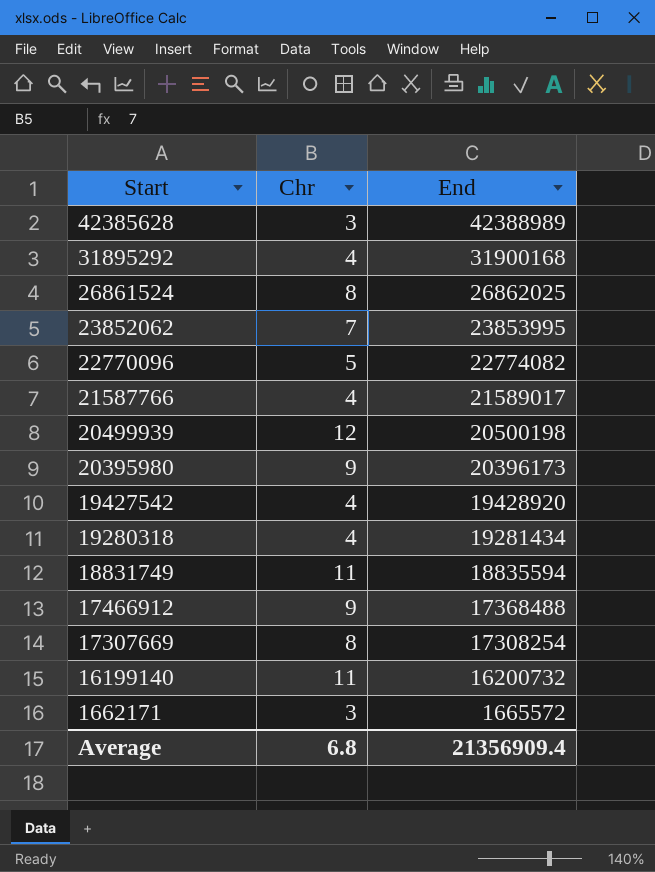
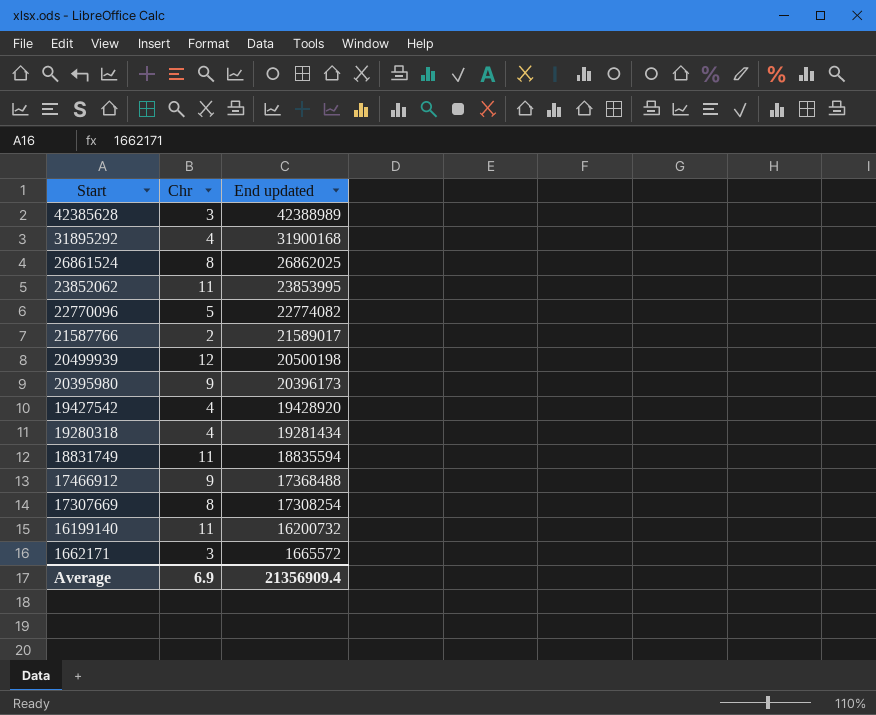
column name: End -> End updated
23852062 | Chr: 7 -> 11
21587766 | Chr: 4 -> 2
Average | Chr: 6.8 -> 6.9

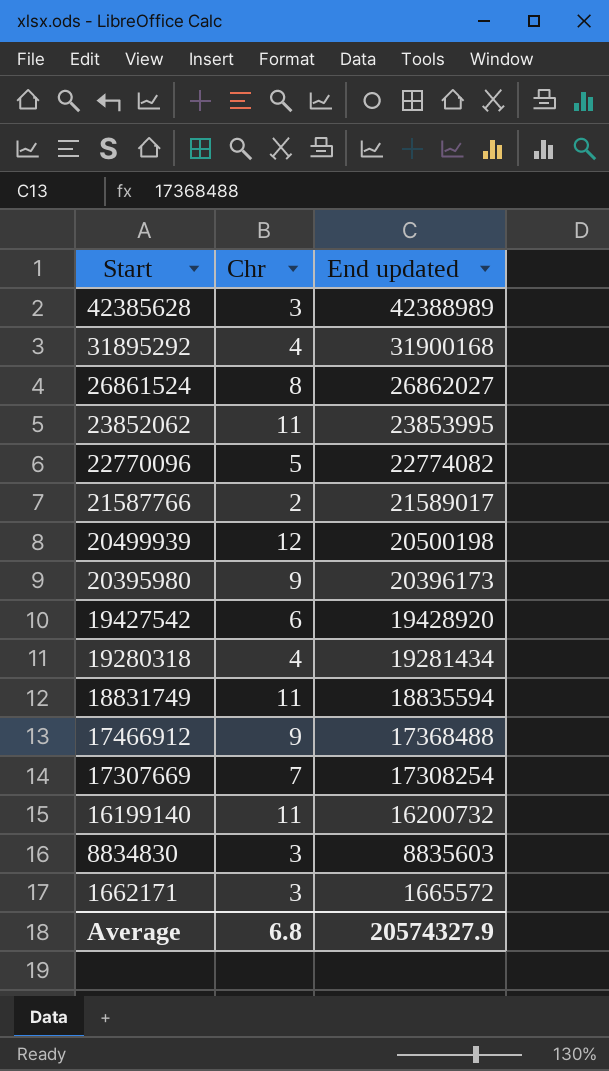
26861524 | End updated: 26862025 -> 26862027
19427542 | Chr: 4 -> 6
17307669 | Chr: 8 -> 7
row 8834830: none -> 3 | 8835603
Average | Chr: 6.9 -> 6.8
Average | End updated: 21356909.4 -> 20574327.9

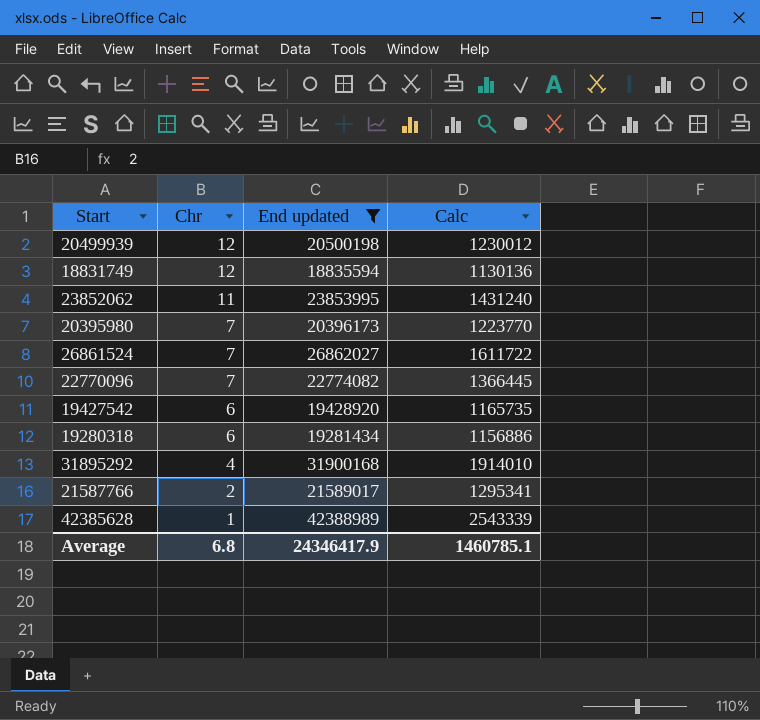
filter: none -> End updated >= 18835594
row order: Start descending -> Chr descending
column Calc | formula: none -> [End updated] * 0.06
18831749 | Chr: 11 -> 12
20395980 | Chr: 9 -> 7
26861524 | Chr: 8 -> 7
22770096 | Chr: 5 -> 7
19280318 | Chr: 4 -> 6
42385628 | Chr: 3 -> 1
Average | End updated: 20574327.9 -> 24346417.9

